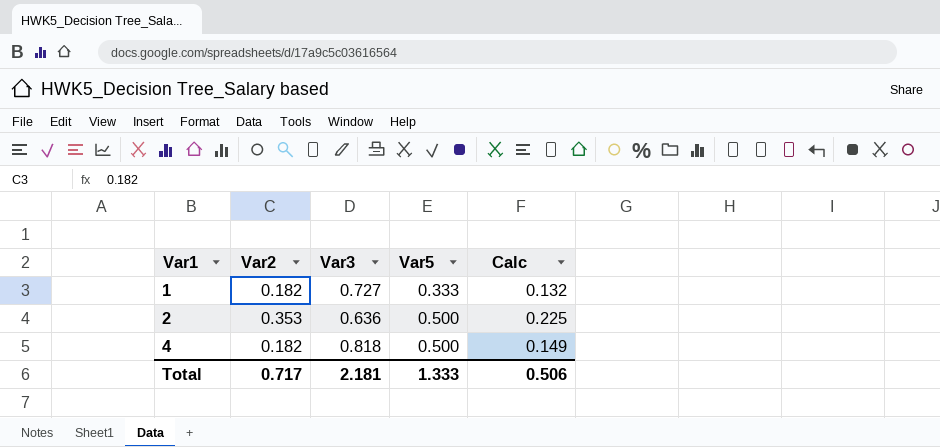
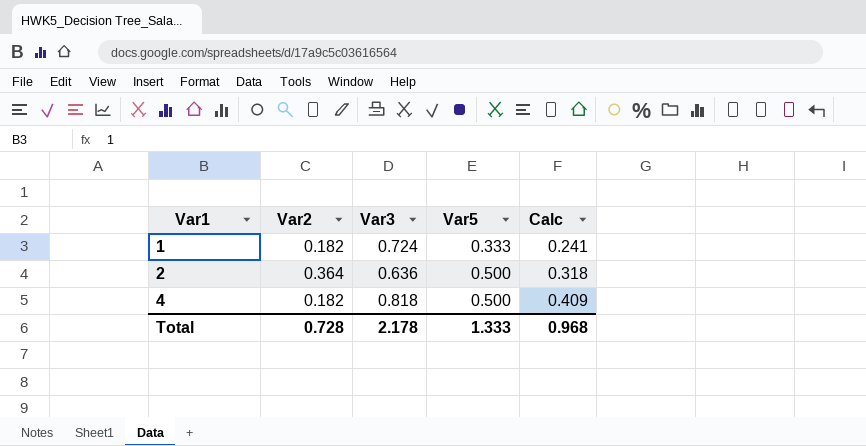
column Calc | formula: [Var2] * [Var3] -> [Var3] * [Var5]
1 | Var3: 0.727 -> 0.724
2 | Var2: 0.353 -> 0.364
Total | Var2: 0.717 -> 0.728
Total | Var3: 2.181 -> 2.178
Total | Calc: 0.506 -> 0.968

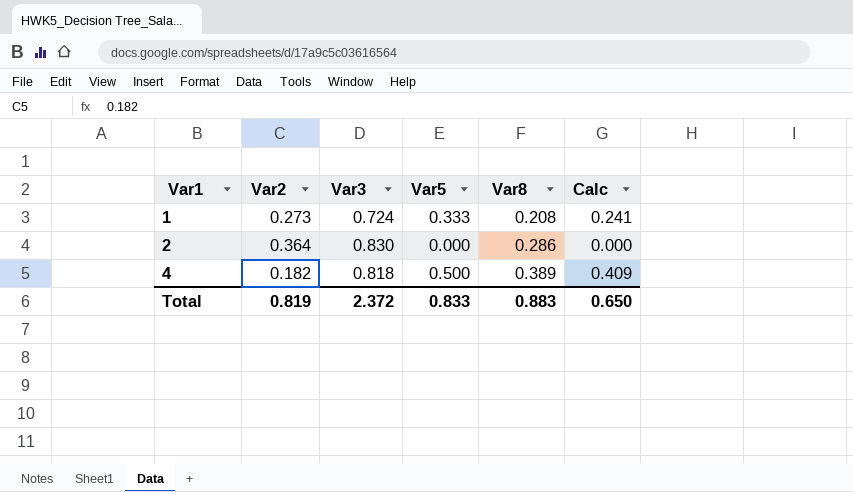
column Var8 | position: none -> 5
1 | Var2: 0.182 -> 0.273
2 | Var3: 0.636 -> 0.830
2 | Var5: 0.500 -> 0.000
2 | Calc: 0.318 -> 0.000
Total | Var2: 0.728 -> 0.819
Total | Var3: 2.178 -> 2.372
Total | Var5: 1.333 -> 0.833
Total | Calc: 0.968 -> 0.650

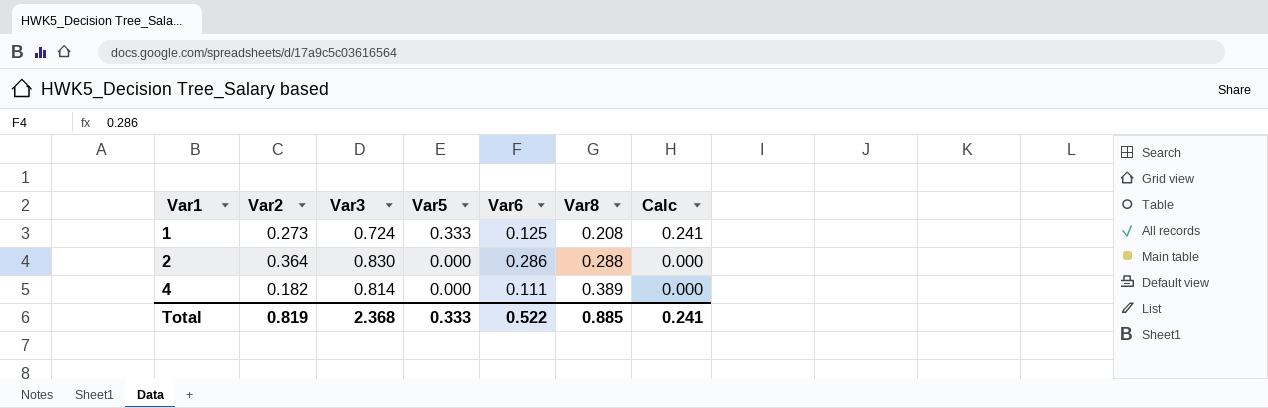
column Var6 | position: none -> 5
2 | Var8: 0.286 -> 0.288
4 | Var3: 0.818 -> 0.814
4 | Var5: 0.500 -> 0.000
4 | Calc: 0.409 -> 0.000
Total | Var3: 2.372 -> 2.368
Total | Var5: 0.833 -> 0.333
Total | Var8: 0.883 -> 0.885
Total | Calc: 0.650 -> 0.241

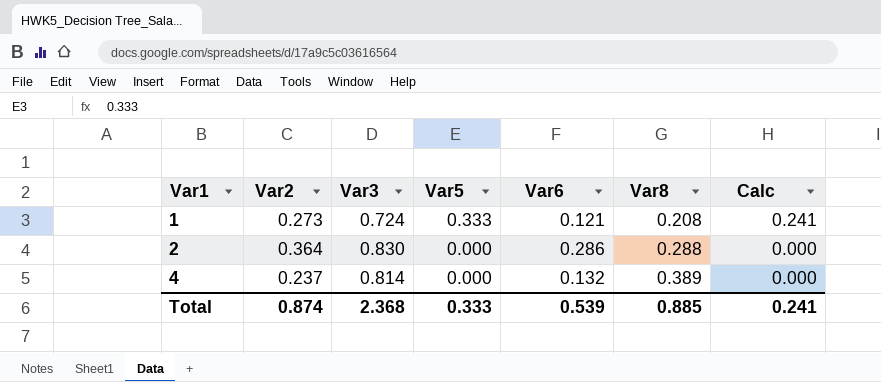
1 | Var6: 0.125 -> 0.121
4 | Var2: 0.182 -> 0.237
4 | Var6: 0.111 -> 0.132
Total | Var2: 0.819 -> 0.874
Total | Var6: 0.522 -> 0.539

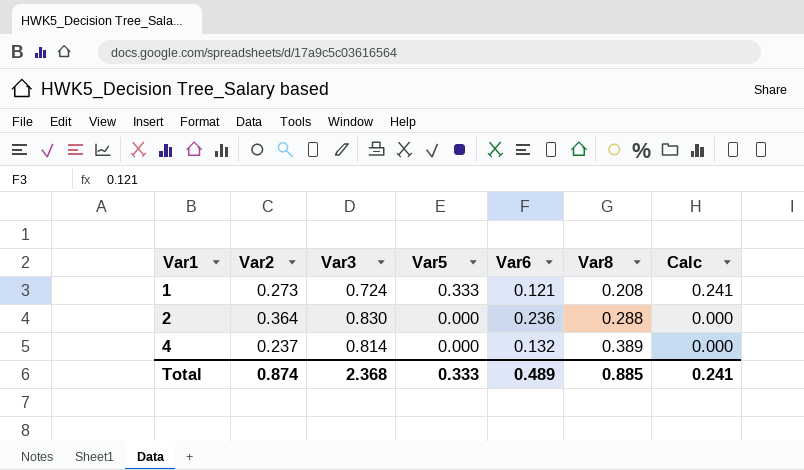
2 | Var6: 0.286 -> 0.236
Total | Var6: 0.539 -> 0.489

